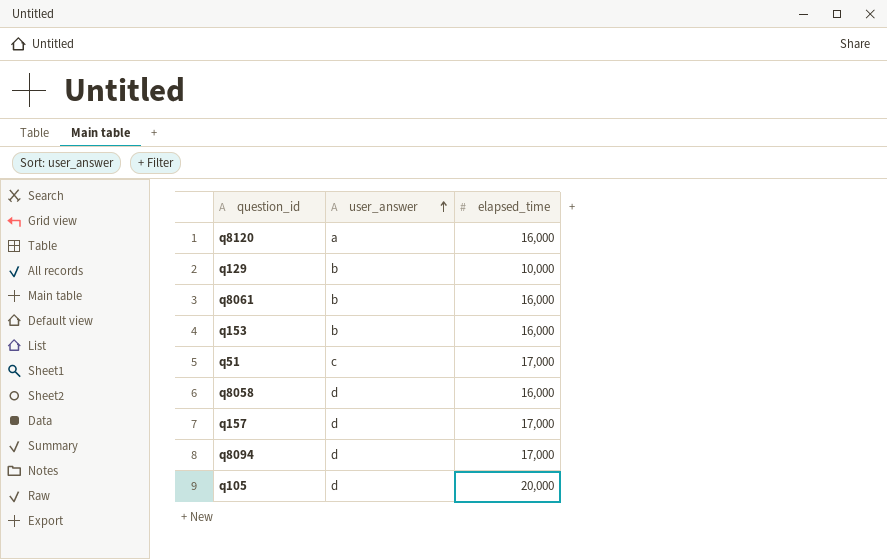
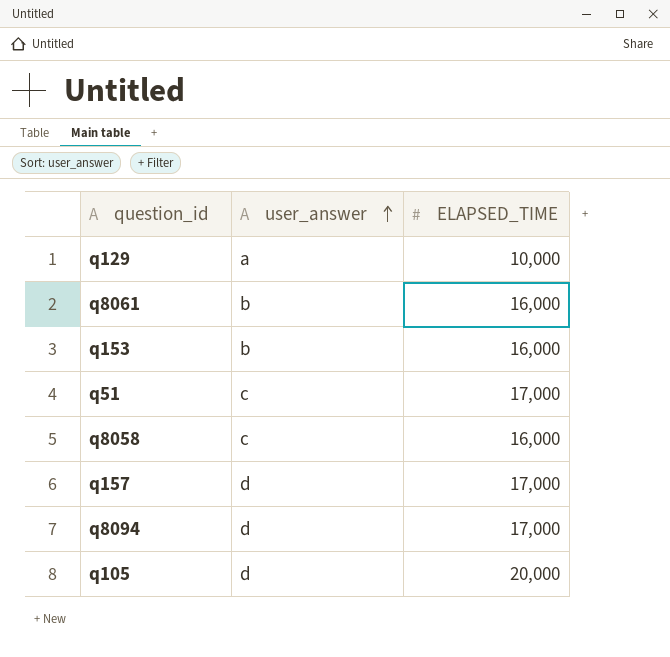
column name: elapsed_time -> ELAPSED_TIME
row q8120: a | 16,000 -> none
q129 | user_answer: b -> a
q8058 | user_answer: d -> c

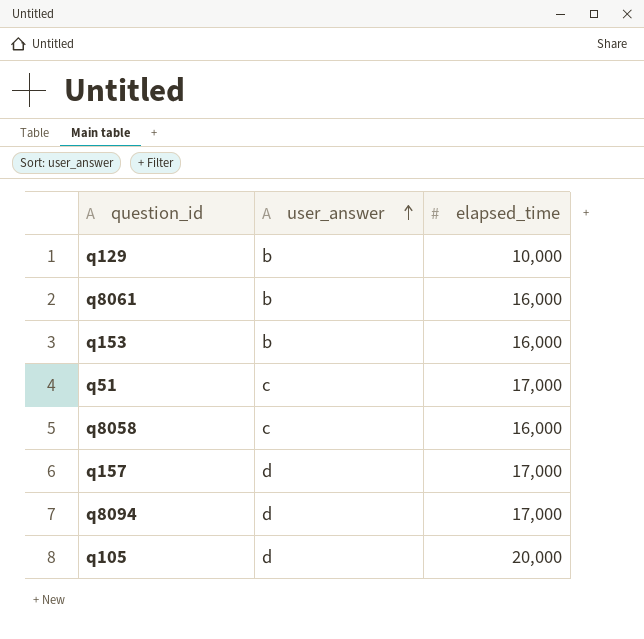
column name: ELAPSED_TIME -> elapsed_time
q129 | user_answer: a -> b

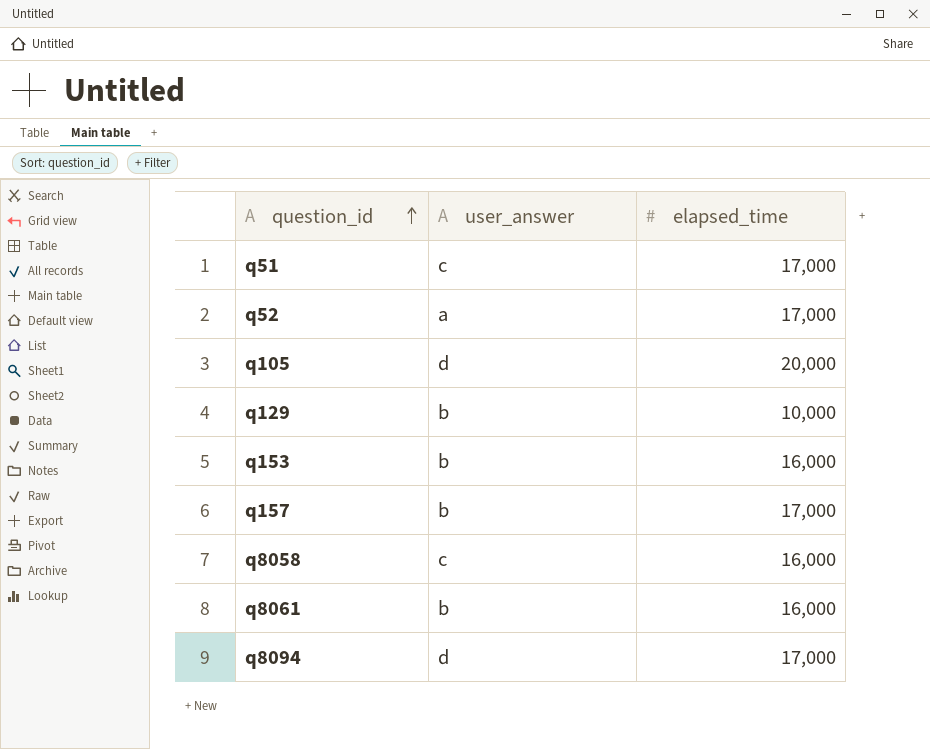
row order: user_answer ascending -> question_id ascending
row q52: none -> a | 17,000
q157 | user_answer: d -> b

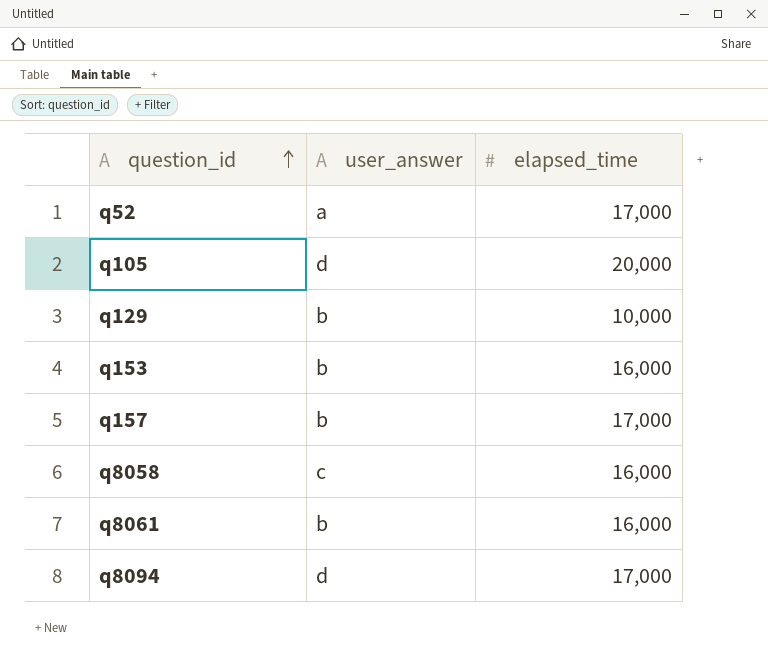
row q51: c | 17,000 -> none

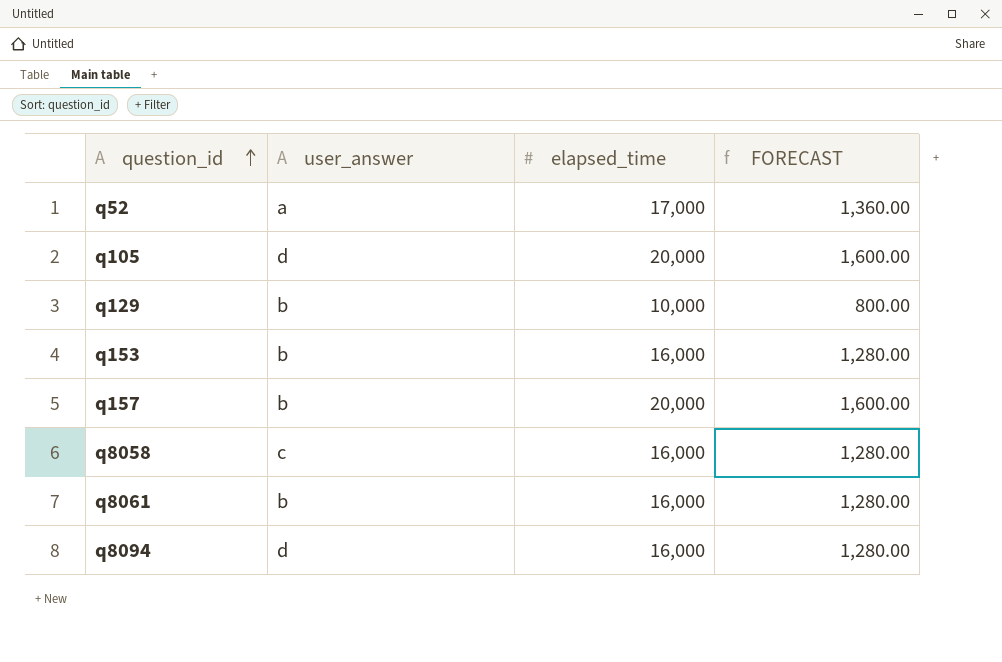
column FORECAST | formula: none -> [elapsed_time] * 0.08
q157 | elapsed_time: 17,000 -> 20,000
q8094 | elapsed_time: 17,000 -> 16,000

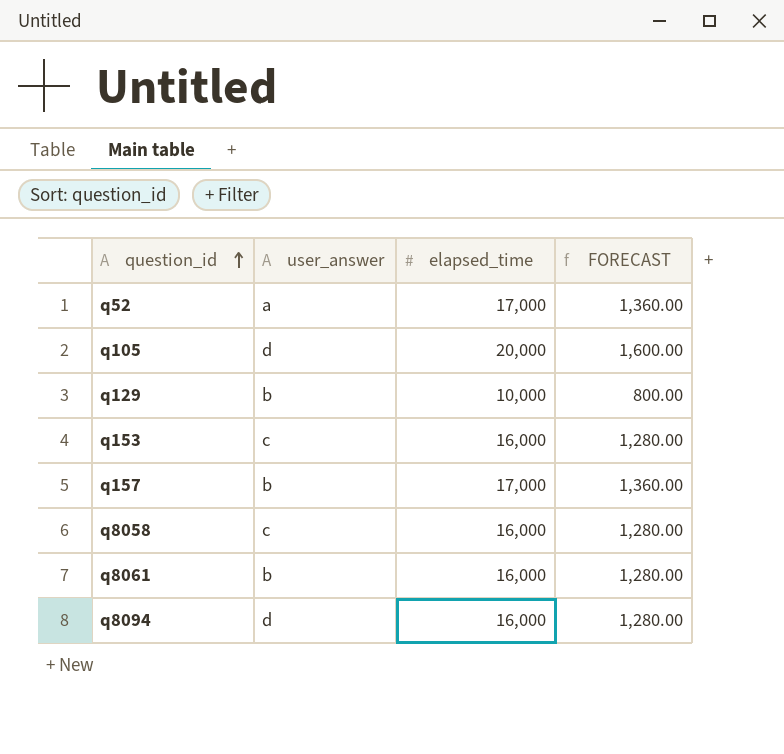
q153 | user_answer: b -> c
q157 | elapsed_time: 20,000 -> 17,000
q157 | FORECAST: 1,600.00 -> 1,360.00

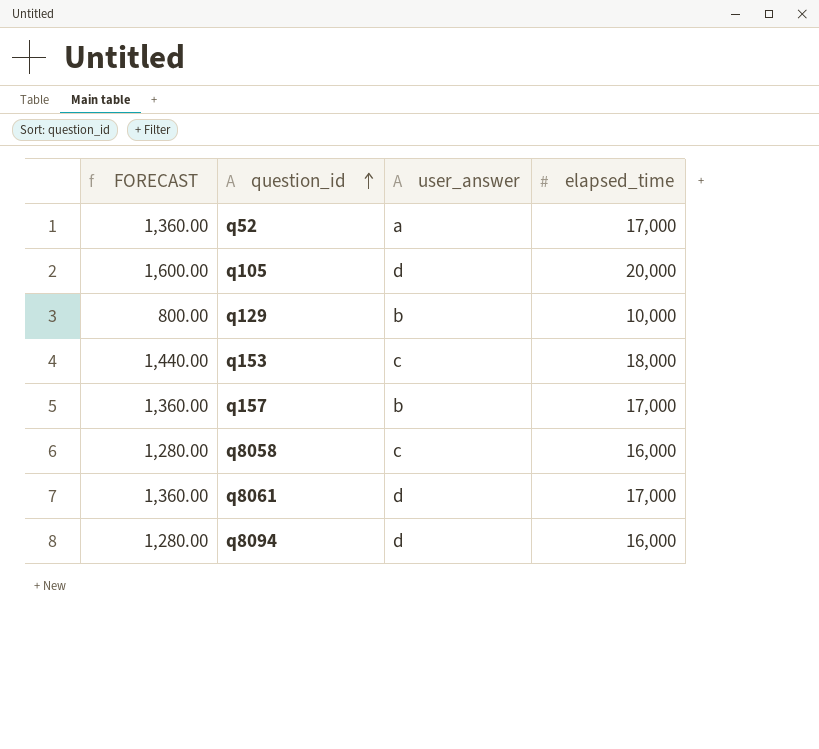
column FORECAST | position: 4 -> 1
q153 | FORECAST: 1,280.00 -> 1,440.00
q153 | elapsed_time: 16,000 -> 18,000
q8061 | FORECAST: 1,280.00 -> 1,360.00
q8061 | user_answer: b -> d
q8061 | elapsed_time: 16,000 -> 17,000

